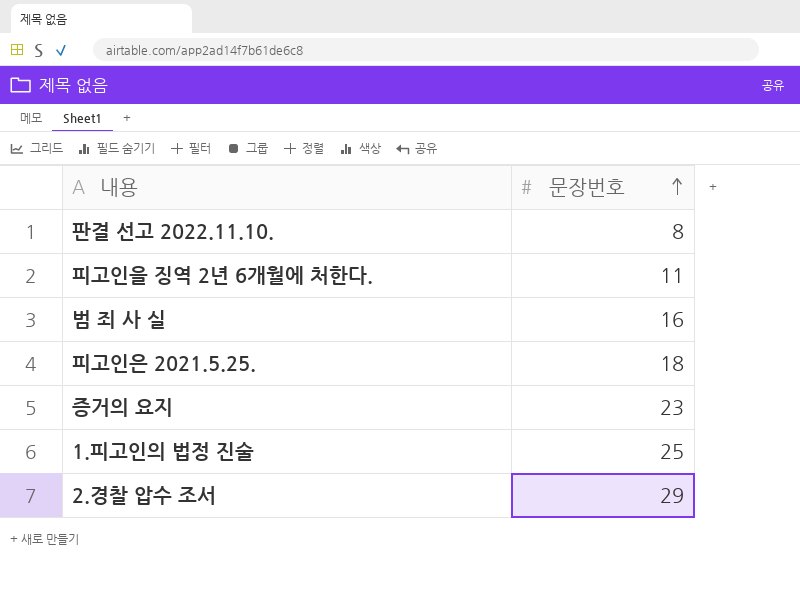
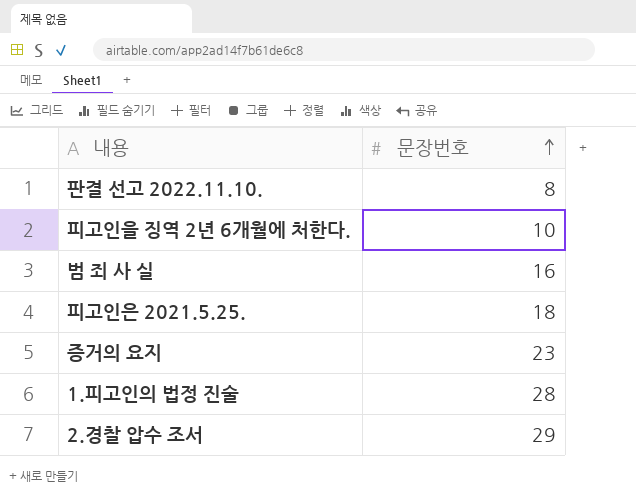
피고인을 징역 2년 6개월에 처한다. | 문장번호: 11 -> 10
1.피고인의 법정 진술 | 문장번호: 25 -> 28

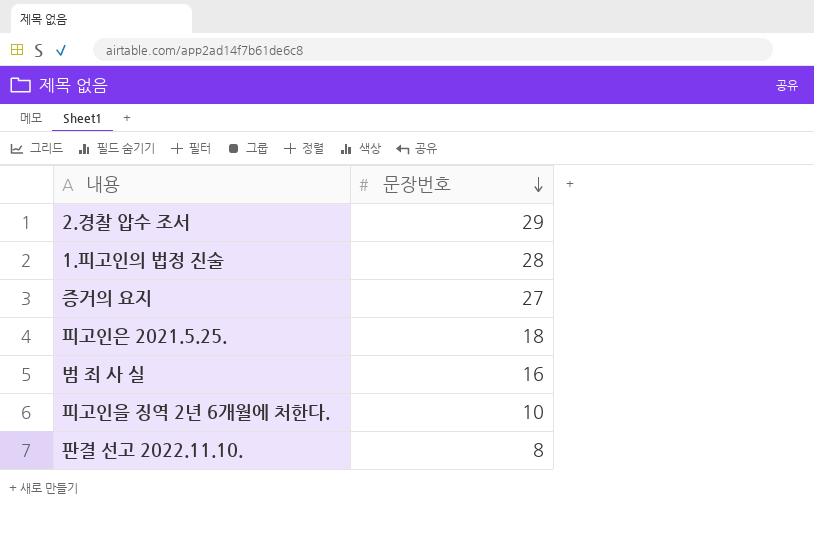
row order: 문장번호 ascending -> 문장번호 descending
증거의 요지 | 문장번호: 23 -> 27

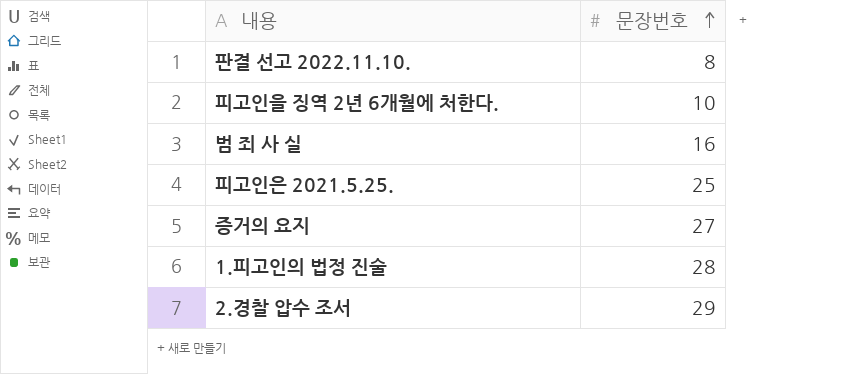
row order: 문장번호 descending -> 문장번호 ascending
피고인은 2021.5.25. | 문장번호: 18 -> 25

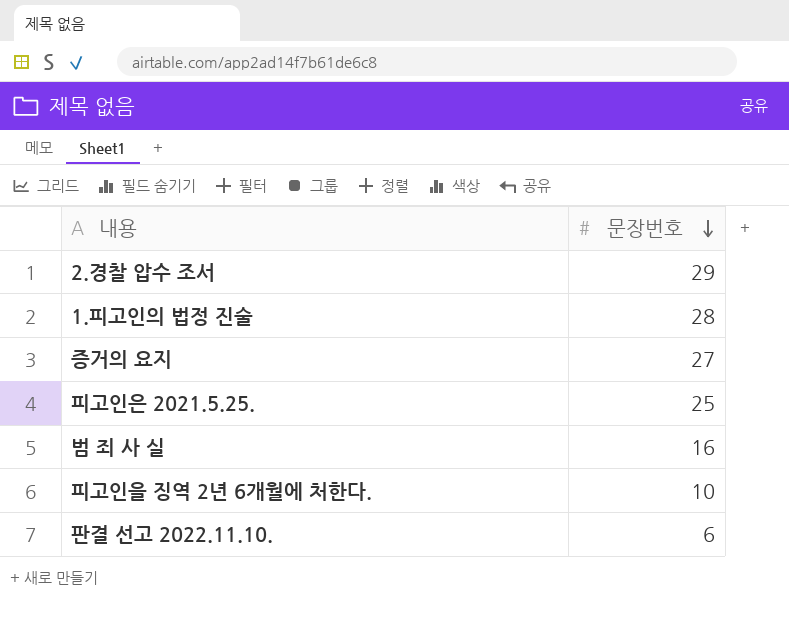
row order: 문장번호 ascending -> 문장번호 descending
판결 선고 2022.11.10. | 문장번호: 8 -> 6

